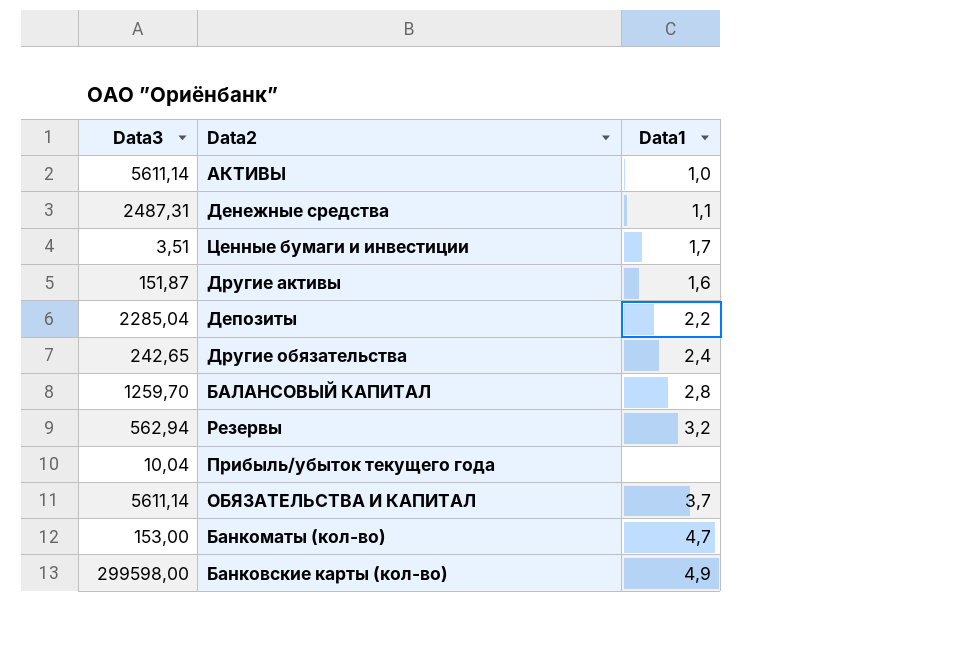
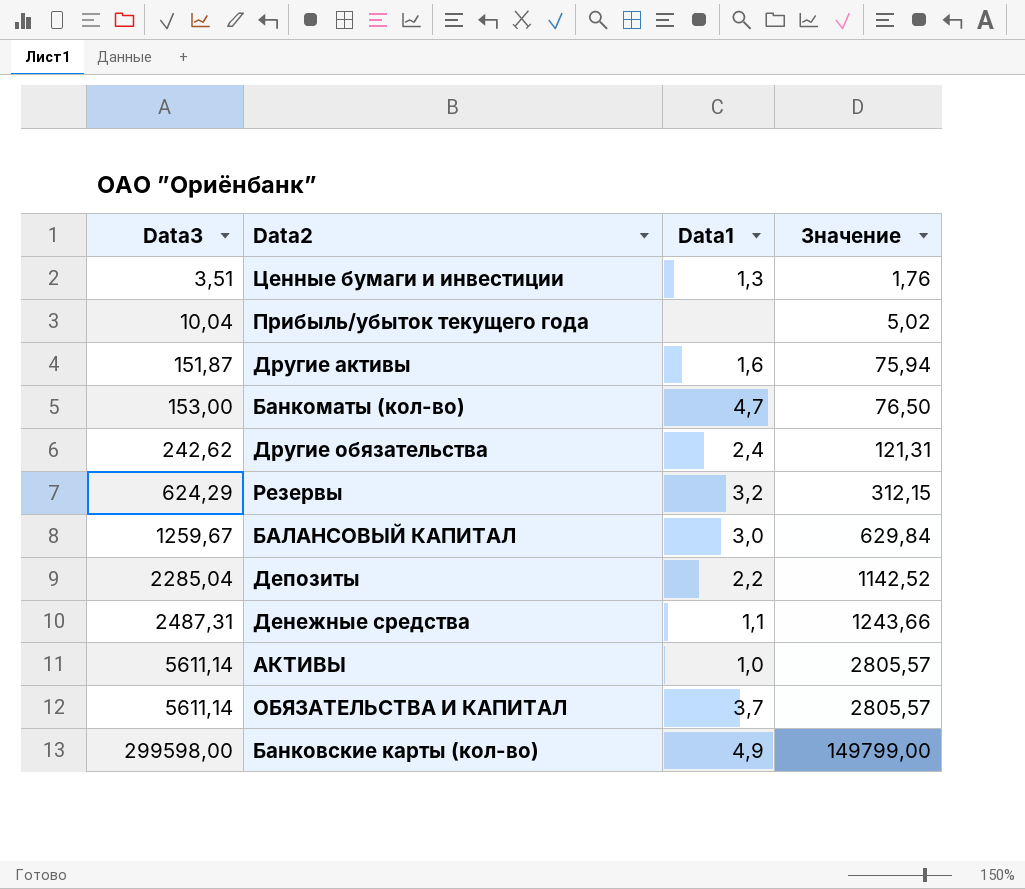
row order: none -> Data3 ascending
column Значение | formula: none -> [Data3] * 0,5
Ценные бумаги и инвестиции | Data1: 1,7 -> 1,3
Другие обязательства | Data3: 242,65 -> 242,62
Резервы | Data3: 562,94 -> 624,29
БАЛАНСОВЫЙ КАПИТАЛ | Data3: 1259,70 -> 1259,67
БАЛАНСОВЫЙ КАПИТАЛ | Data1: 2,8 -> 3,0

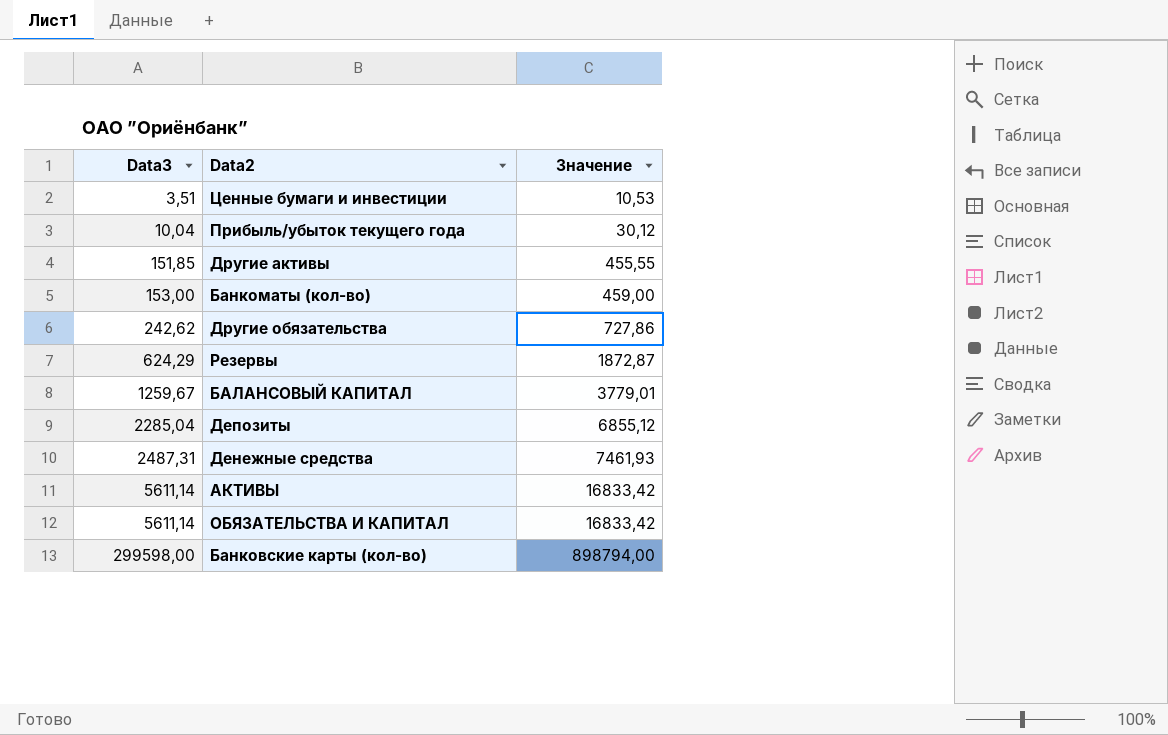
column Data1 | position: 3 -> none
column Значение | formula: [Data3] * 0,5 -> [Data3] * 3
Другие активы | Data3: 151,87 -> 151,85

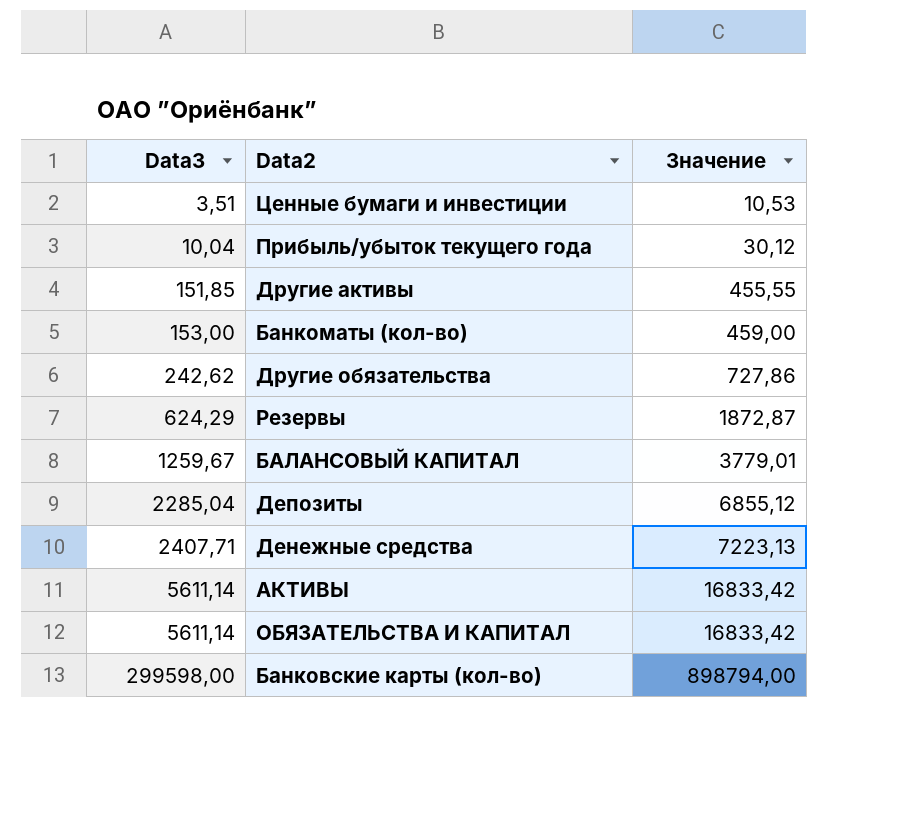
Денежные средства | Data3: 2487,31 -> 2407,71
Денежные средства | Значение: 7461,93 -> 7223,13

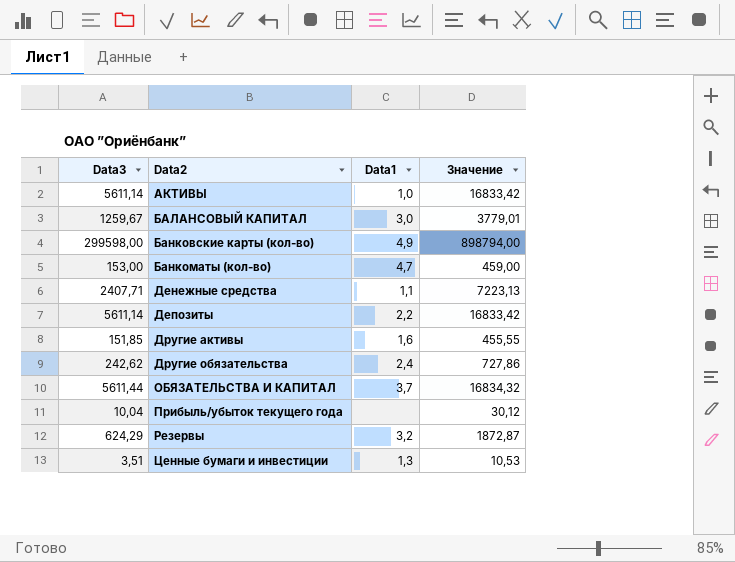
row order: Data3 ascending -> Data2 ascending
column Data1 | position: none -> 3
Депозиты | Data3: 2285,04 -> 5611,14
Депозиты | Значение: 6855,12 -> 16833,42
ОБЯЗАТЕЛЬСТВА И КАПИТАЛ | Data3: 5611,14 -> 5611,44
ОБЯЗАТЕЛЬСТВА И КАПИТАЛ | Значение: 16833,42 -> 16834,32

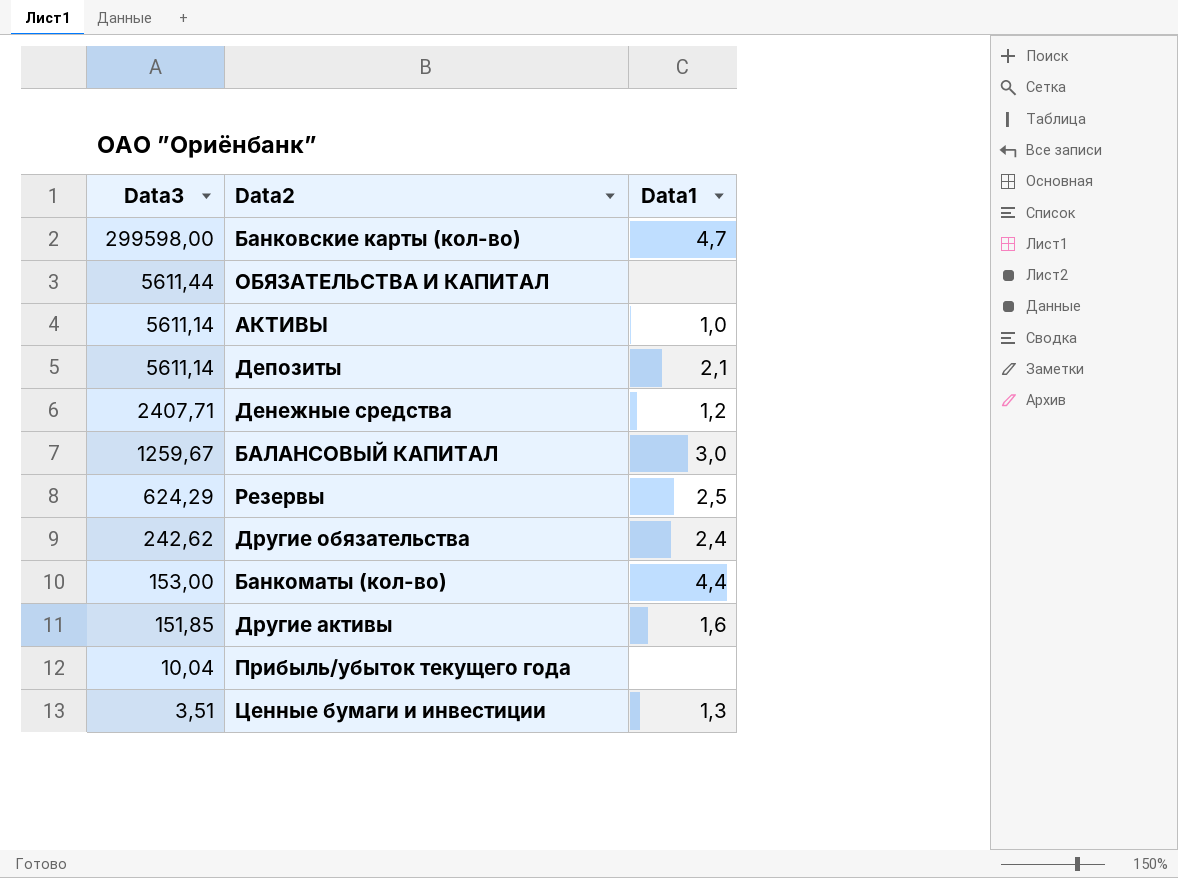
row order: Data2 ascending -> Data3 descending
column Значение | formula: [Data3] * 3 -> none
Банковские карты (кол-во) | Data1: 4,9 -> 4,7
ОБЯЗАТЕЛЬСТВА И КАПИТАЛ | Data1: 3,7 -> none
Депозиты | Data1: 2,2 -> 2,1
Денежные средства | Data1: 1,1 -> 1,2
Резервы | Data1: 3,2 -> 2,5
Банкоматы (кол-во) | Data1: 4,7 -> 4,4

